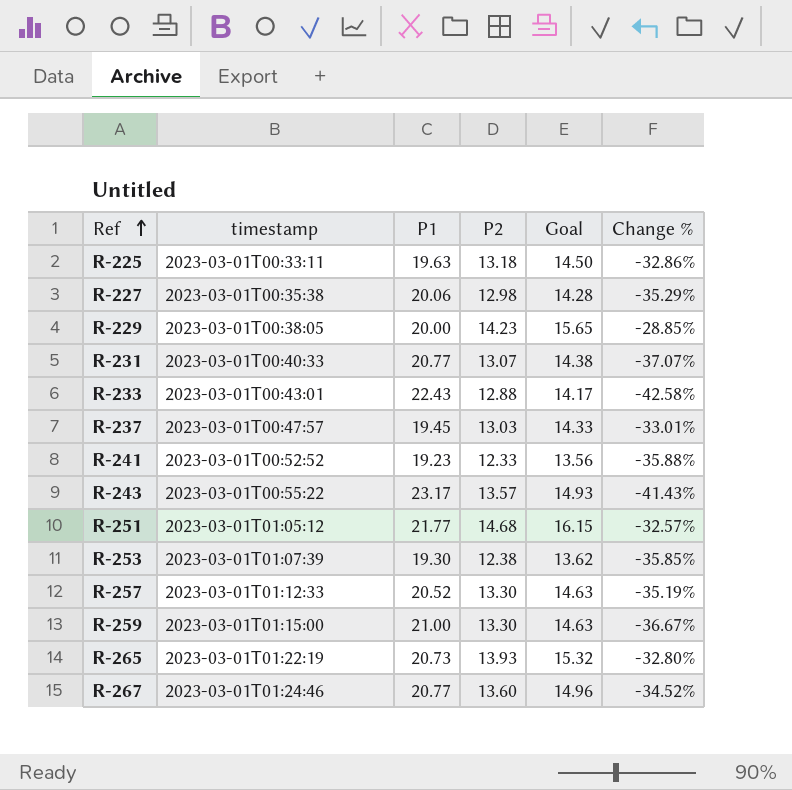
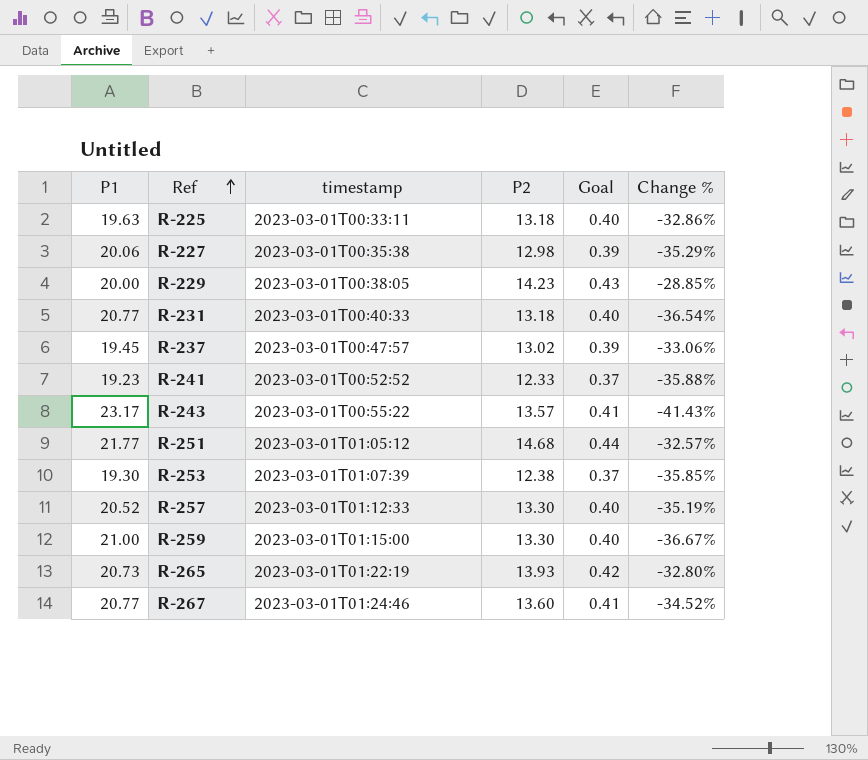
column P1 | position: 3 -> 1
column Goal | formula: [P2] * 1.1 -> [P2] * 0.03
row R-233: 2023-03-01T00:43:01 | 22.43 | 12.88 | 14.17 | -42.58% -> none
R-231 | P2: 13.07 -> 13.18
R-231 | Change %: -37.07% -> -36.54%
R-237 | P2: 13.03 -> 13.02
R-237 | Change %: -33.01% -> -33.06%

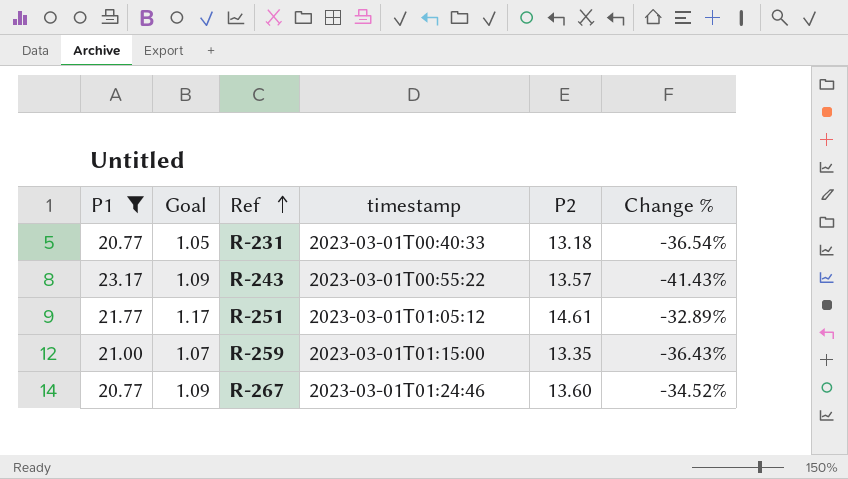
filter: none -> P1 >= 20.77
column Goal | formula: [P2] * 0.03 -> [P2] * 0.08
column Goal | position: 5 -> 2
R-251 | P2: 14.68 -> 14.61
R-251 | Change %: -32.57% -> -32.89%
R-259 | P2: 13.30 -> 13.35
R-259 | Change %: -36.67% -> -36.43%

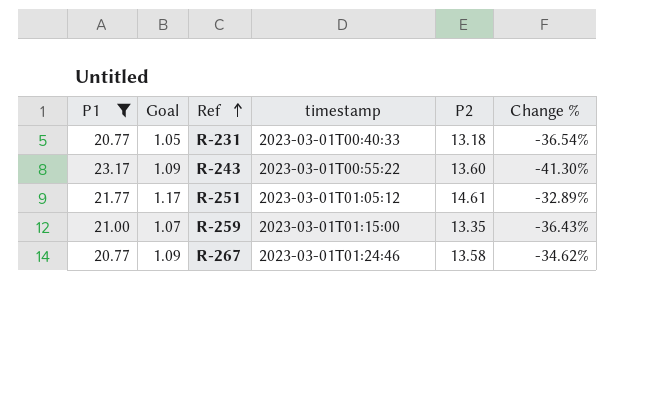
R-243 | P2: 13.57 -> 13.60
R-243 | Change %: -41.43% -> -41.30%
R-267 | P2: 13.60 -> 13.58
R-267 | Change %: -34.52% -> -34.62%

